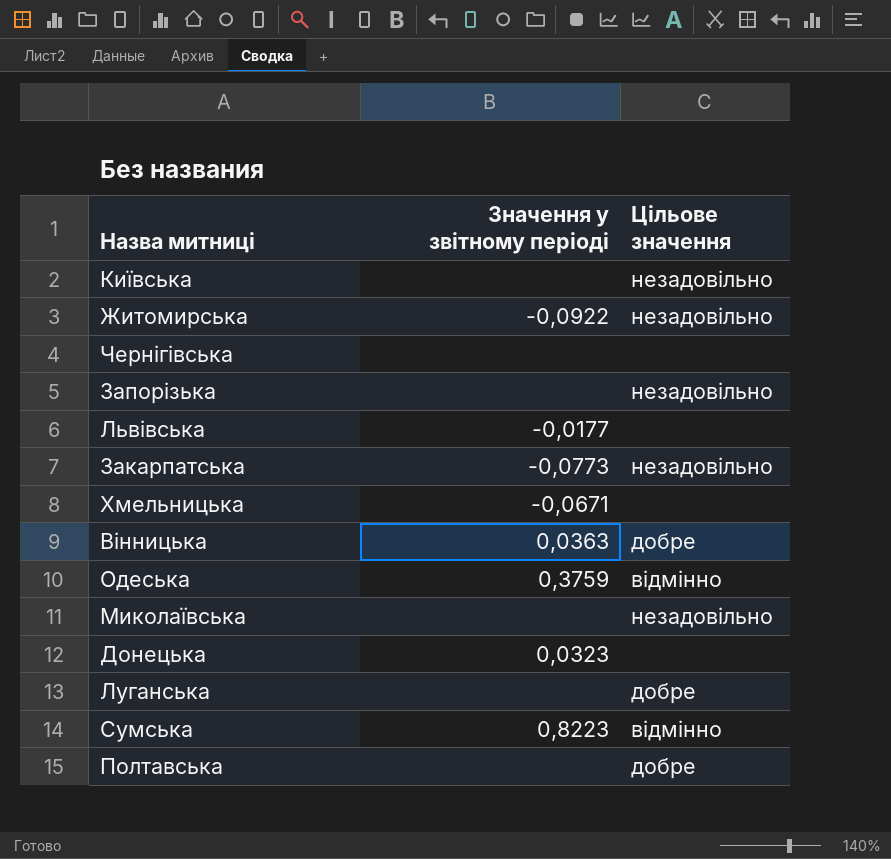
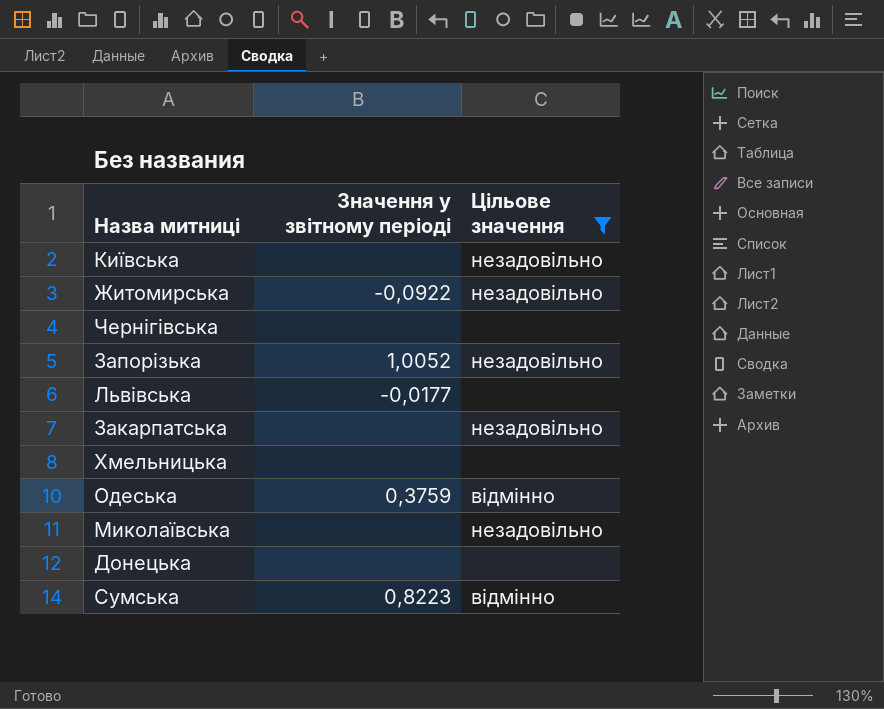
filter: none -> Цільове значення != добре
Запорізька | Значення у звітному періоді: none -> 1,0052
Закарпатська | Значення у звітному періоді: -0,0773 -> none
Хмельницька | Значення у звітному періоді: -0,0671 -> none
Донецька | Значення у звітному періоді: 0,0323 -> none

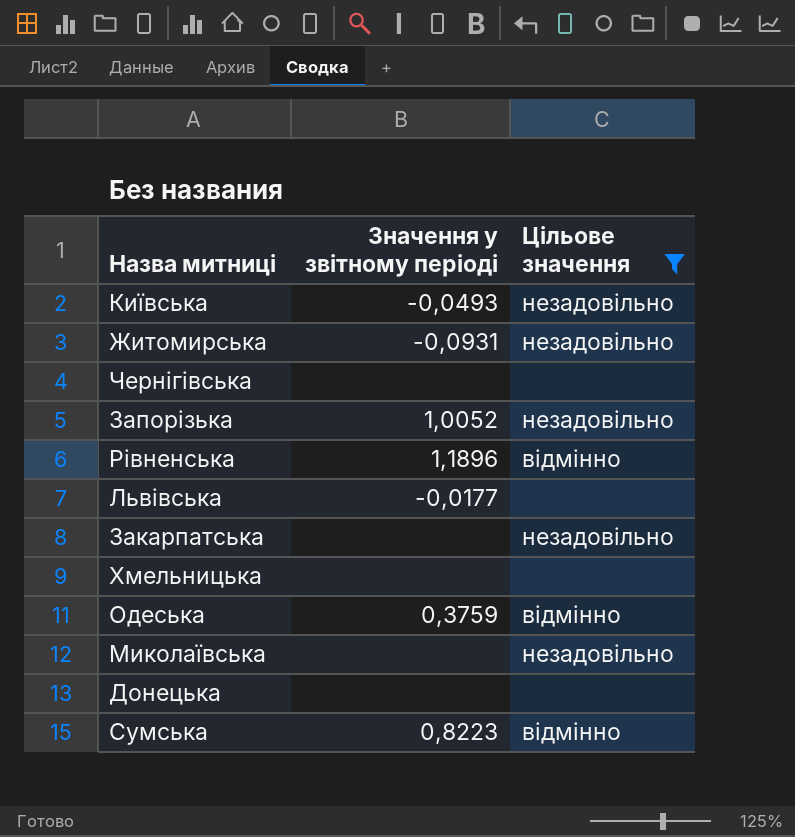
Київська | Значення у звітному періоді: none -> -0,0493
Житомирська | Значення у звітному періоді: -0,0922 -> -0,0931
row Рівненська: none -> 1,1896 | відмінно

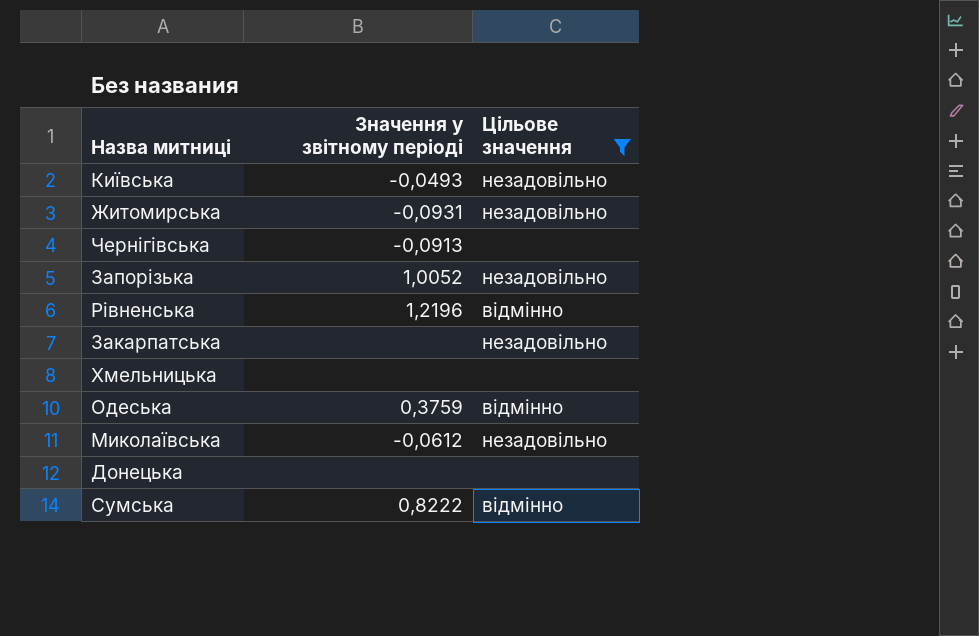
row Львівська: -0,0177 | none -> none
Чернігівська | Значення у звітному періоді: none -> -0,0913
Рівненська | Значення у звітному періоді: 1,1896 -> 1,2196
Миколаївська | Значення у звітному періоді: none -> -0,0612
Сумська | Значення у звітному періоді: 0,8223 -> 0,8222

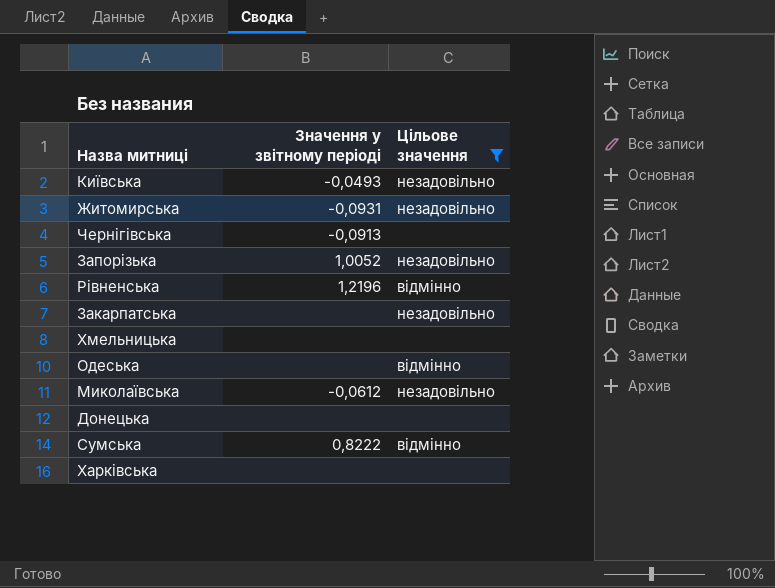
Одеська | Значення у звітному періоді: 0,3759 -> none
row Харківська: none -> none | none

